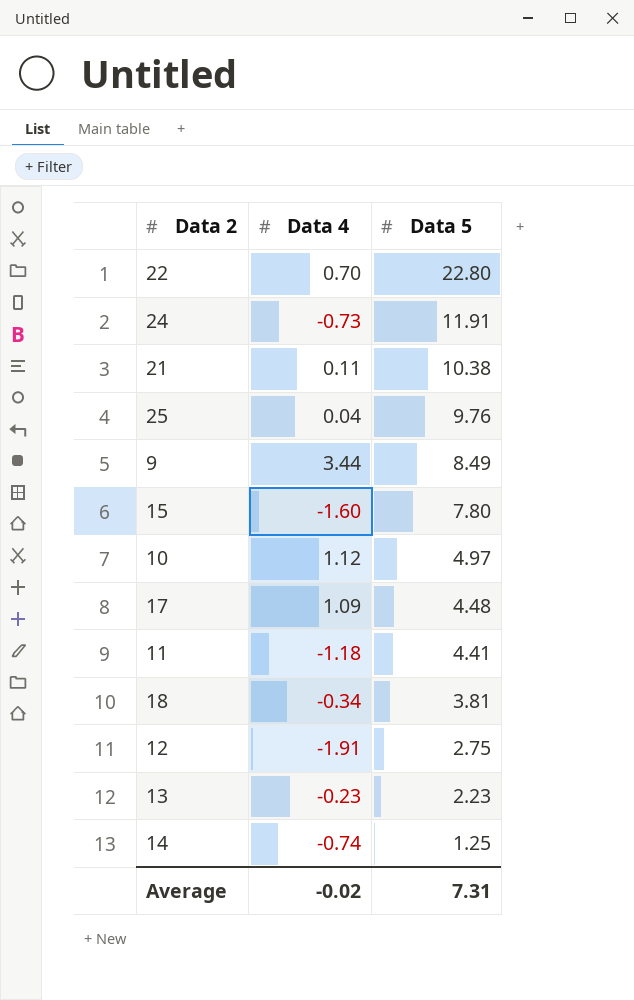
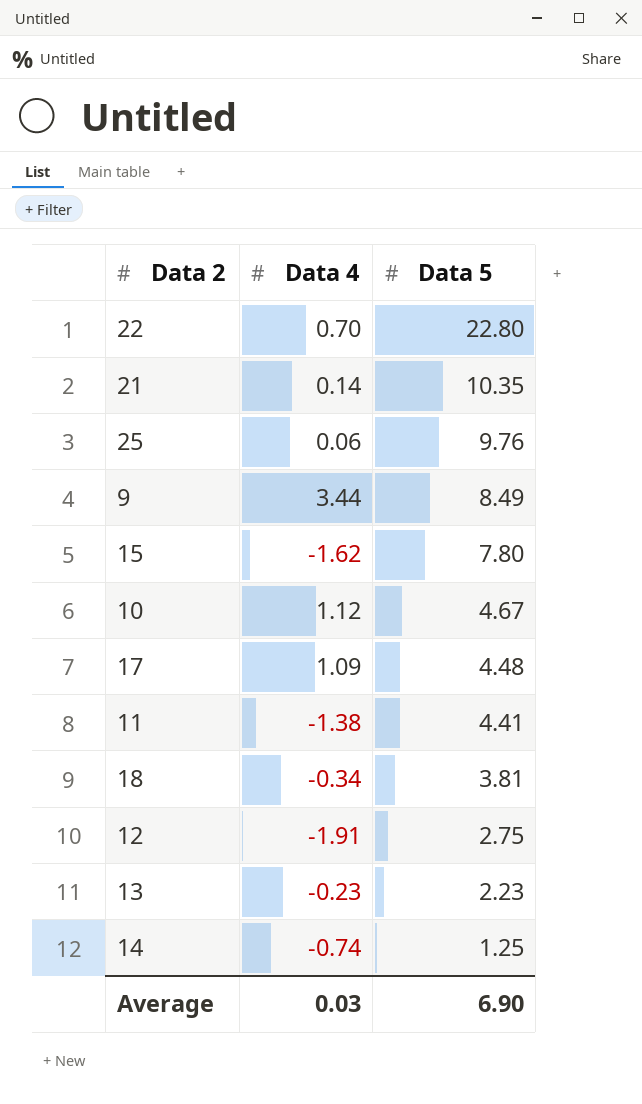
row 24: -0.73 | 11.91 -> none
21 | Data 4: 0.11 -> 0.14
21 | Data 5: 10.38 -> 10.35
25 | Data 4: 0.04 -> 0.06
15 | Data 4: -1.60 -> -1.62
10 | Data 5: 4.97 -> 4.67
11 | Data 4: -1.18 -> -1.38
Average | Data 4: -0.02 -> 0.03
Average | Data 5: 7.31 -> 6.90

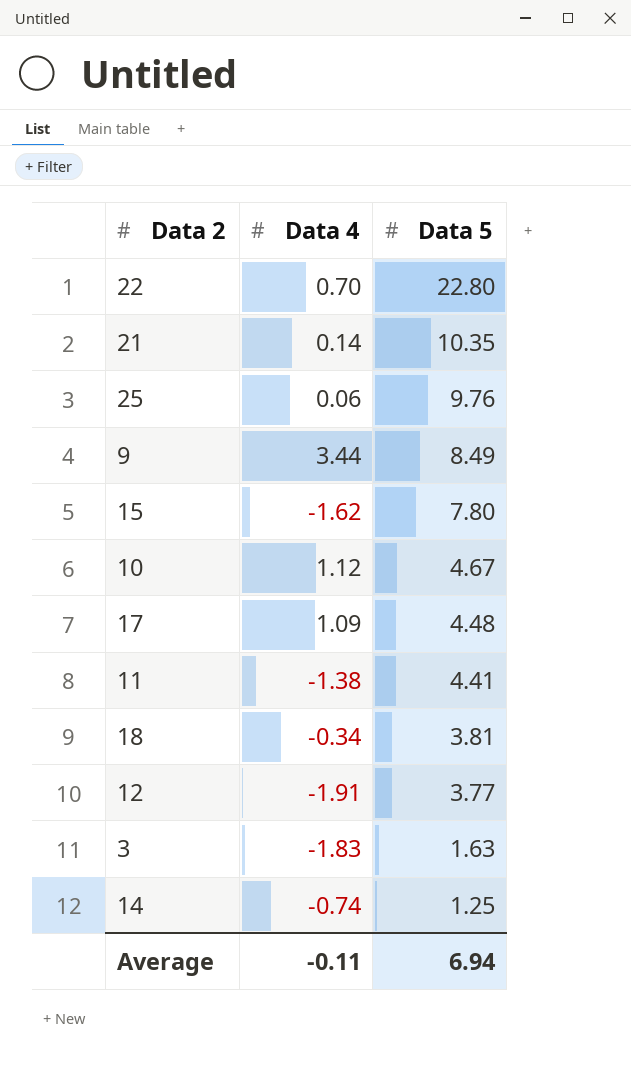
row 13: -0.23 | 2.23 -> none
12 | Data 5: 2.75 -> 3.77
row 3: none -> -1.83 | 1.63
Average | Data 4: 0.03 -> -0.11
Average | Data 5: 6.90 -> 6.94

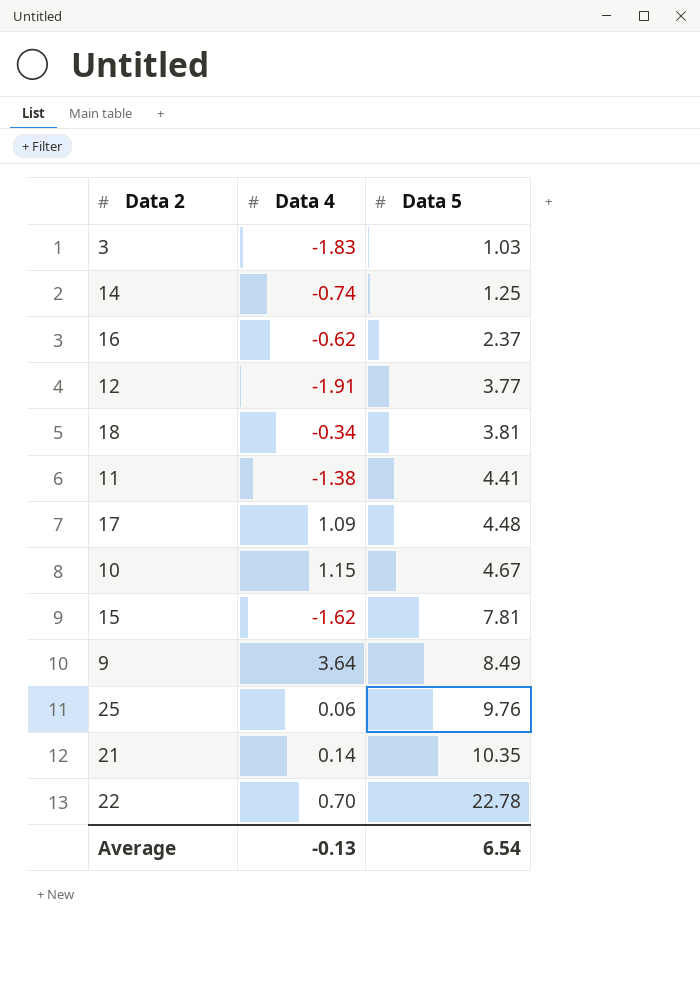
row order: Data 5 descending -> Data 5 ascending
3 | Data 5: 1.63 -> 1.03
row 16: none -> -0.62 | 2.37
10 | Data 4: 1.12 -> 1.15
15 | Data 5: 7.80 -> 7.81
9 | Data 4: 3.44 -> 3.64
22 | Data 5: 22.80 -> 22.78
Average | Data 4: -0.11 -> -0.13
Average | Data 5: 6.94 -> 6.54

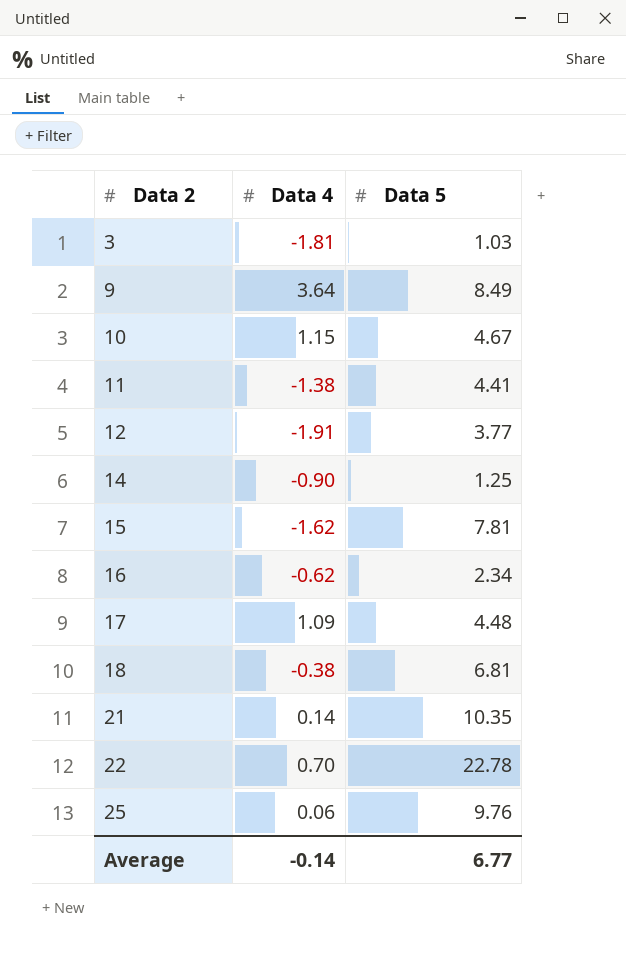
row order: Data 5 ascending -> Data 2 ascending
3 | Data 4: -1.83 -> -1.81
14 | Data 4: -0.74 -> -0.90
16 | Data 5: 2.37 -> 2.34
18 | Data 4: -0.34 -> -0.38
18 | Data 5: 3.81 -> 6.81
Average | Data 4: -0.13 -> -0.14
Average | Data 5: 6.54 -> 6.77

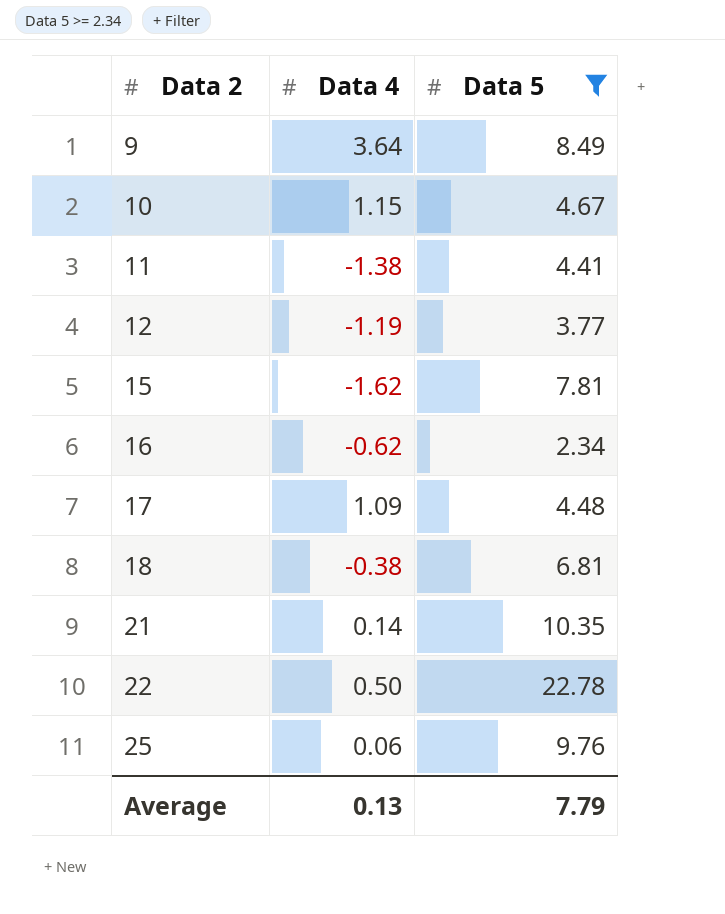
filter: none -> Data 5 >= 2.34
12 | Data 4: -1.91 -> -1.19
22 | Data 4: 0.70 -> 0.50
Average | Data 4: -0.14 -> 0.13
Average | Data 5: 6.77 -> 7.79

